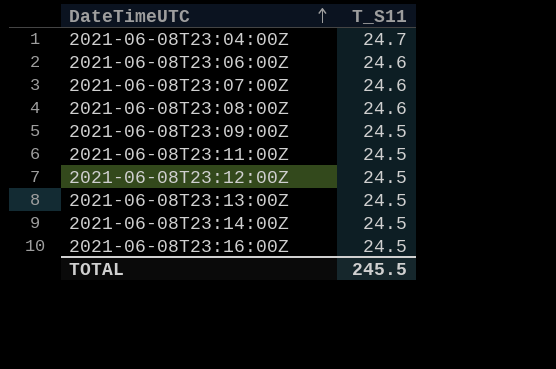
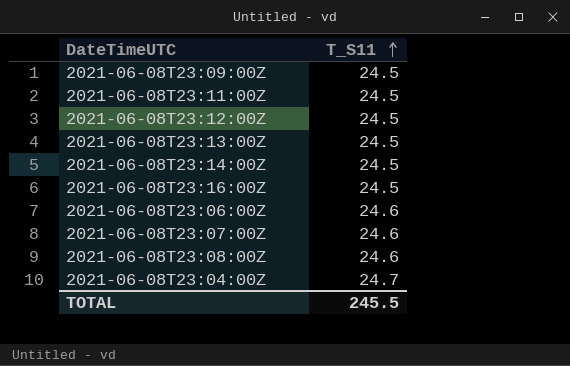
row order: DateTimeUTC ascending -> T_S11 ascending

